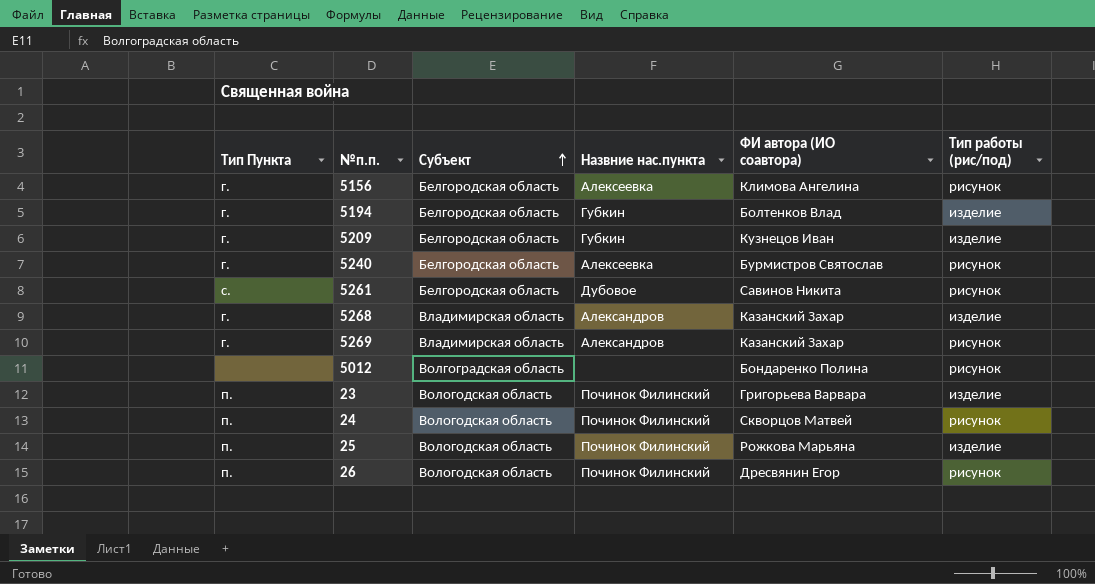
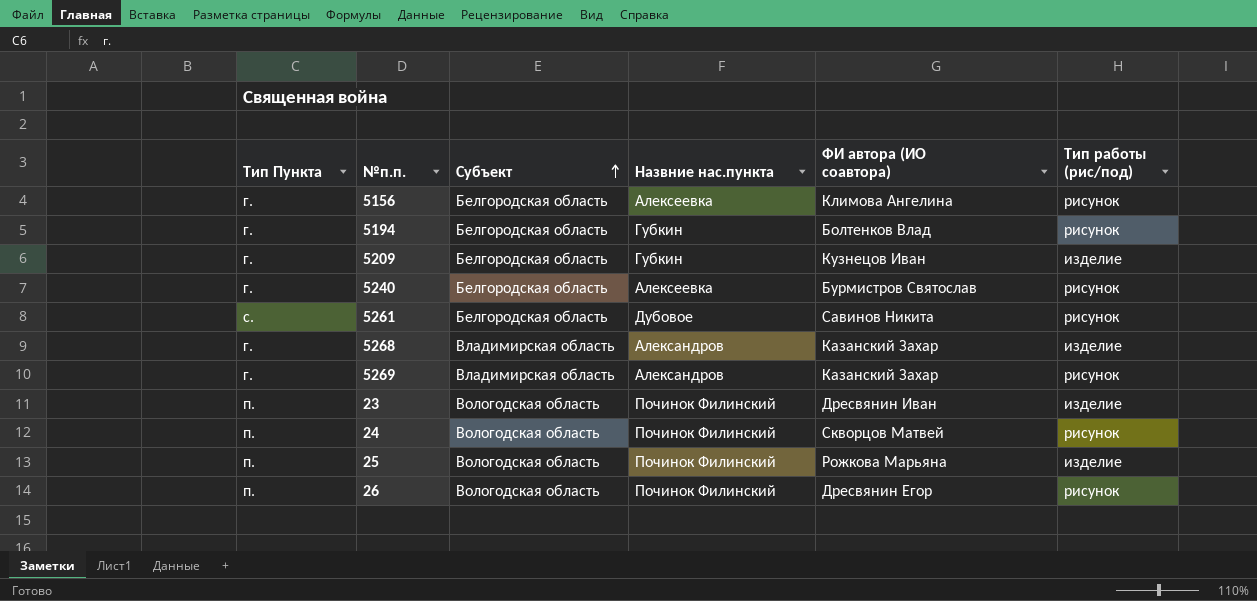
row 5012: none | Волгоградская область | none | Бондаренко Полина | рисунок -> none
5194 | Тип работы (рис/под): изделие -> рисунок
23 | ФИ автора (ИО соавтора): Григорьева Варвара -> Дресвянин Иван

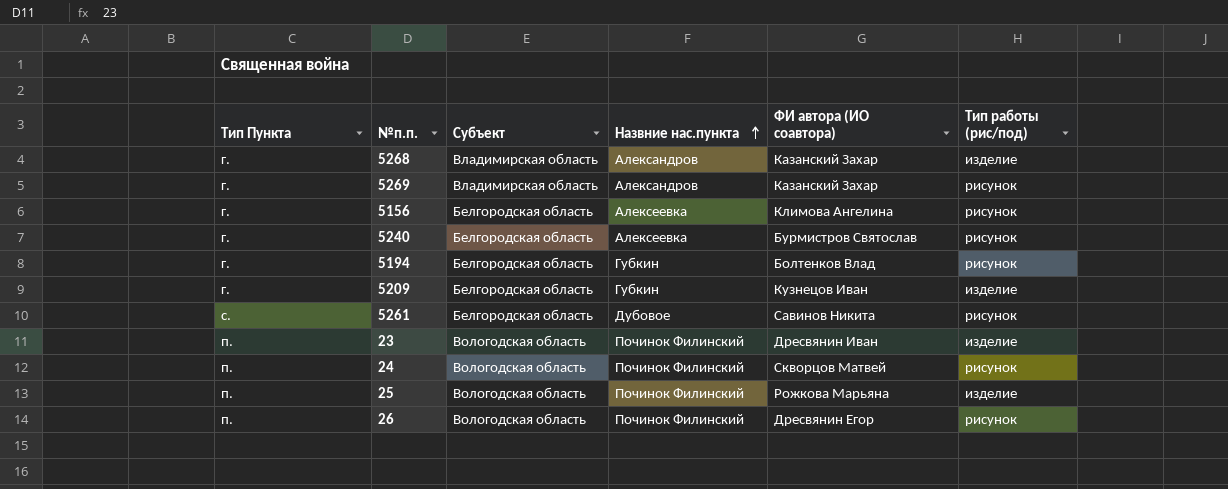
row order: Субъект ascending -> Назвние нас.пункта ascending

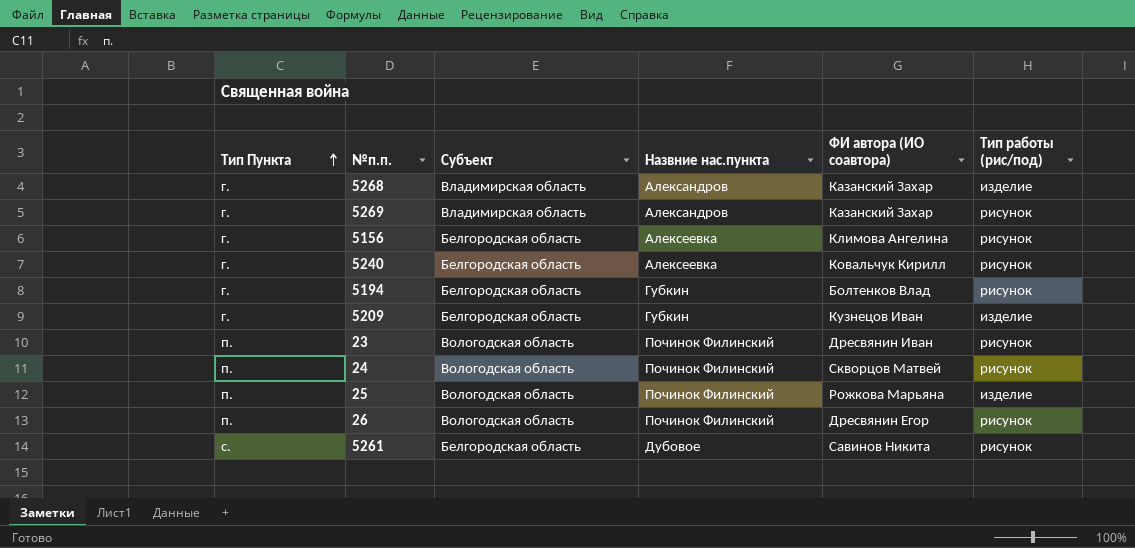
row order: Назвние нас.пункта ascending -> Тип Пункта ascending
5240 | ФИ автора (ИО соавтора): Бурмистров Святослав -> Ковальчук Кирилл
23 | Тип работы (рис/под): изделие -> рисунок

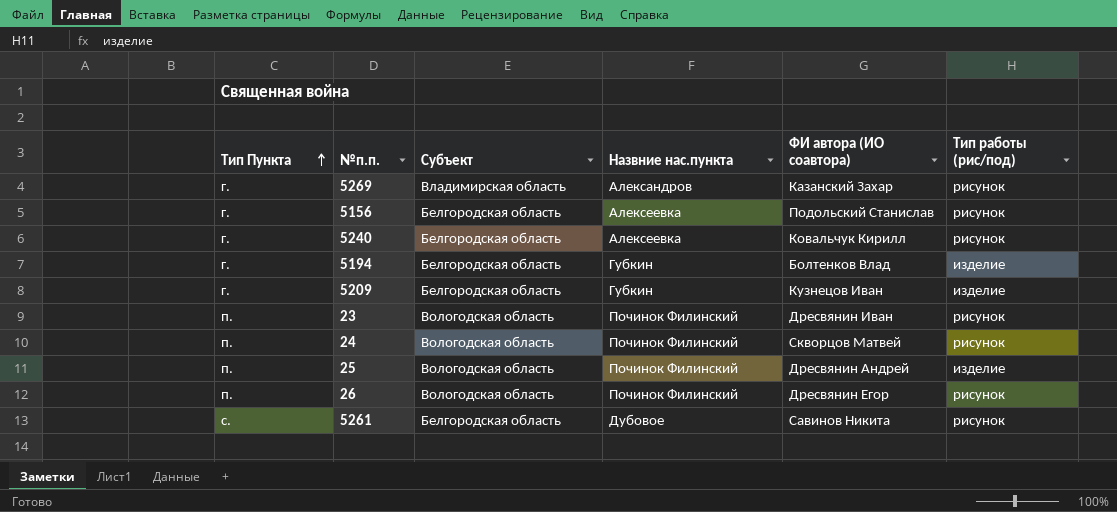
row 5268: г. | Владимирская область | Александров | Казанский Захар | изделие -> none
5156 | ФИ автора (ИО соавтора): Климова Ангелина -> Подольский Станислав
5194 | Тип работы (рис/под): рисунок -> изделие
25 | ФИ автора (ИО соавтора): Рожкова Марьяна -> Дресвянин Андрей

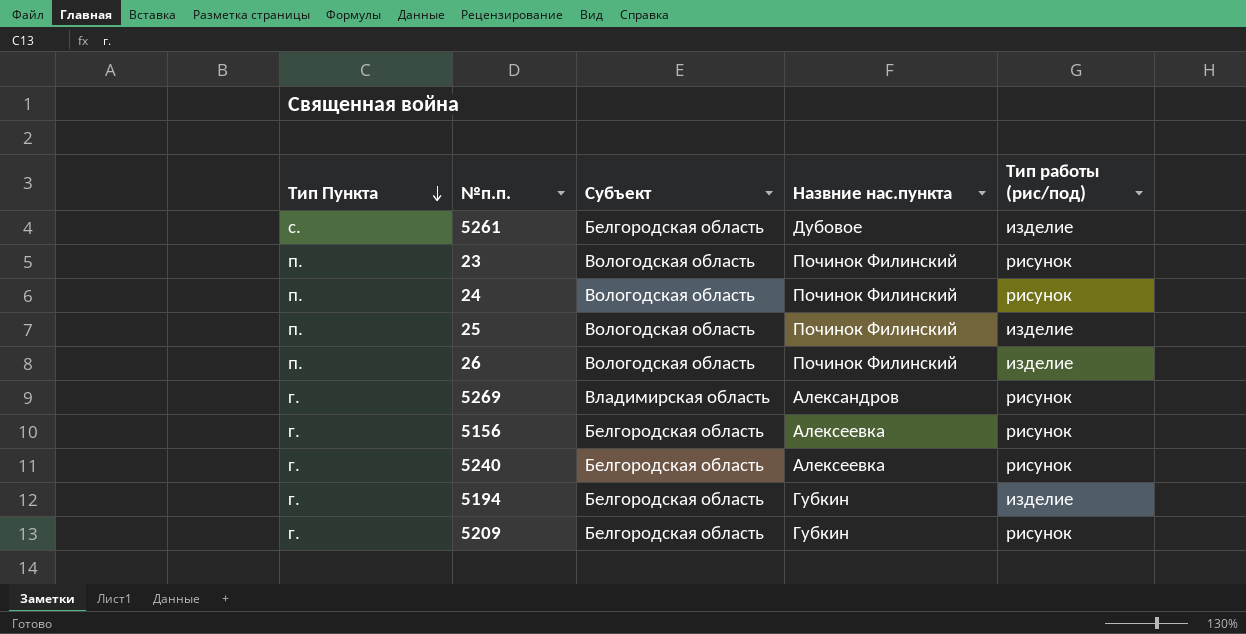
row order: Тип Пункта ascending -> Тип Пункта descending
column ФИ автора (ИО соавтора) | position: 5 -> none
5261 | Тип работы (рис/под): рисунок -> изделие
26 | Тип работы (рис/под): рисунок -> изделие
5209 | Тип работы (рис/под): изделие -> рисунок

